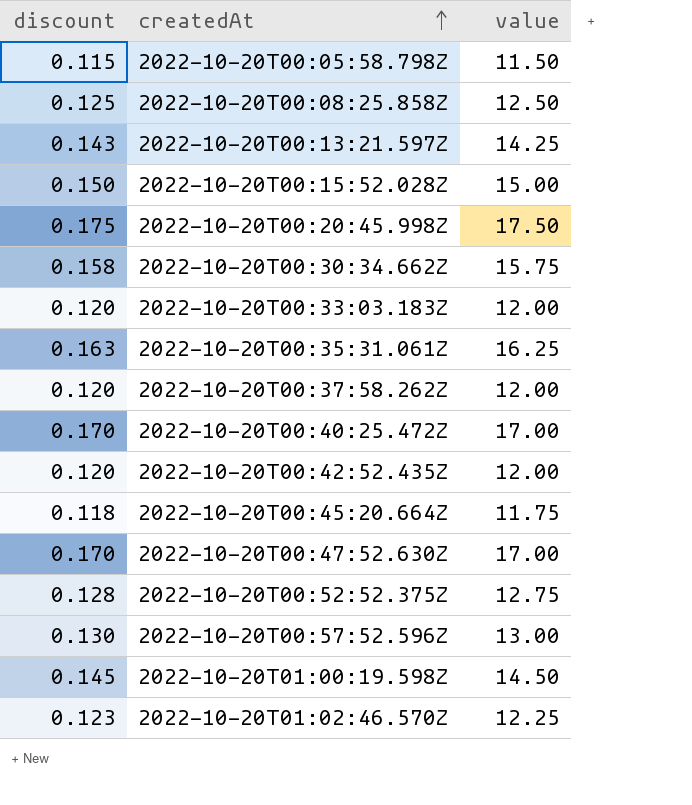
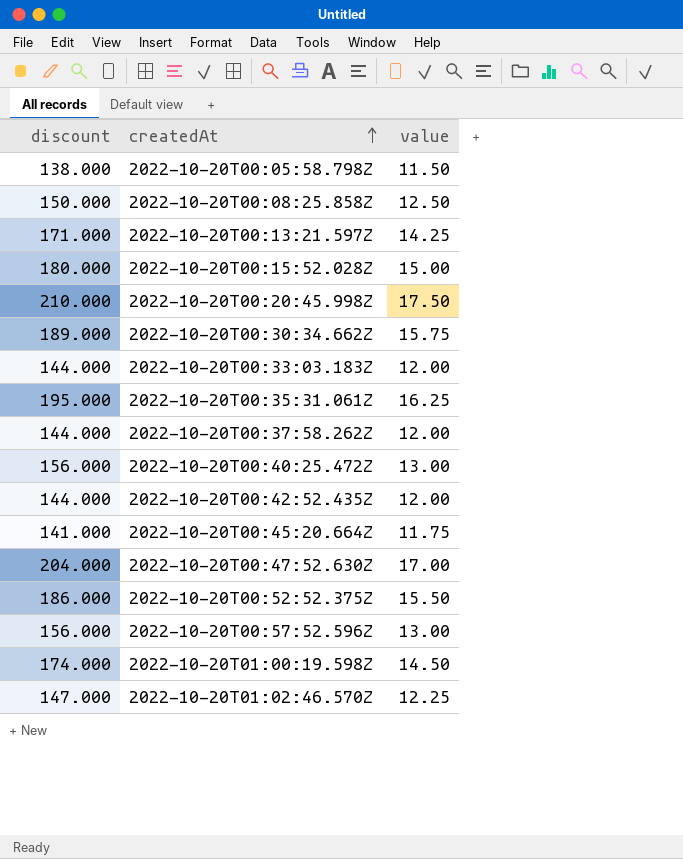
column discount | formula: [value] * 0.01 -> [value] * 12
2022-10-20T00:40:25.472Z | value: 17.00 -> 13.00
2022-10-20T00:52:52.375Z | value: 12.75 -> 15.50

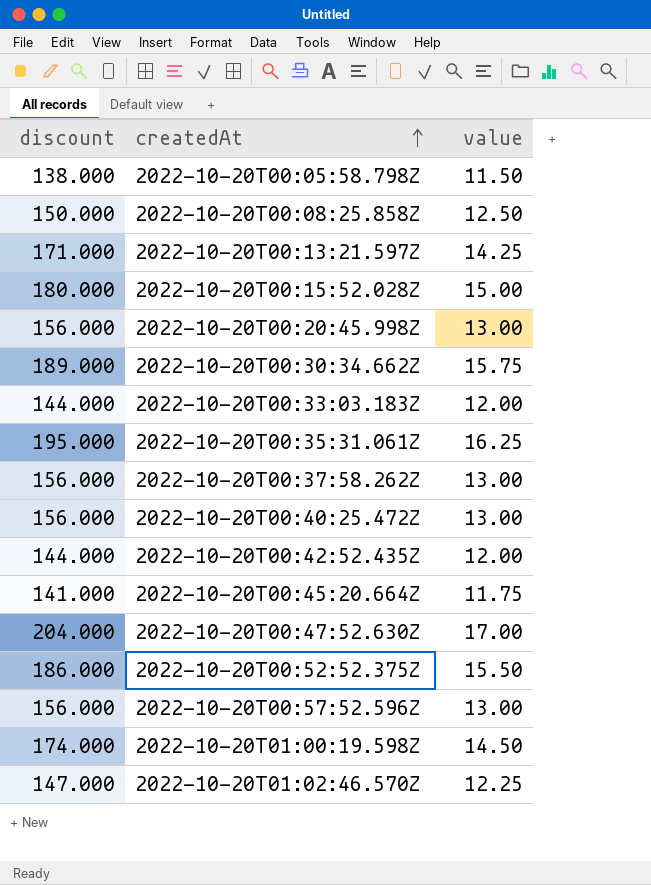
2022-10-20T00:20:45.998Z | discount: 210.000 -> 156.000
2022-10-20T00:20:45.998Z | value: 17.50 -> 13.00
2022-10-20T00:37:58.262Z | discount: 144.000 -> 156.000
2022-10-20T00:37:58.262Z | value: 12.00 -> 13.00

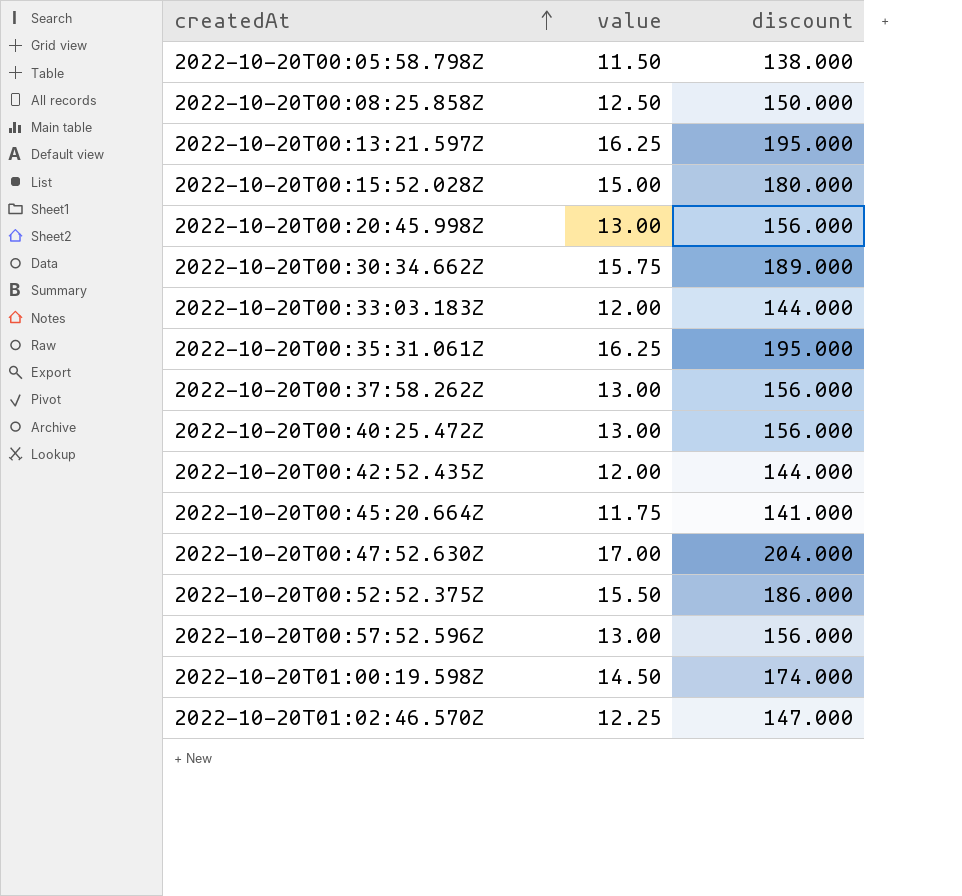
column discount | position: 1 -> 3
2022-10-20T00:13:21.597Z | value: 14.25 -> 16.25
2022-10-20T00:13:21.597Z | discount: 171.000 -> 195.000

